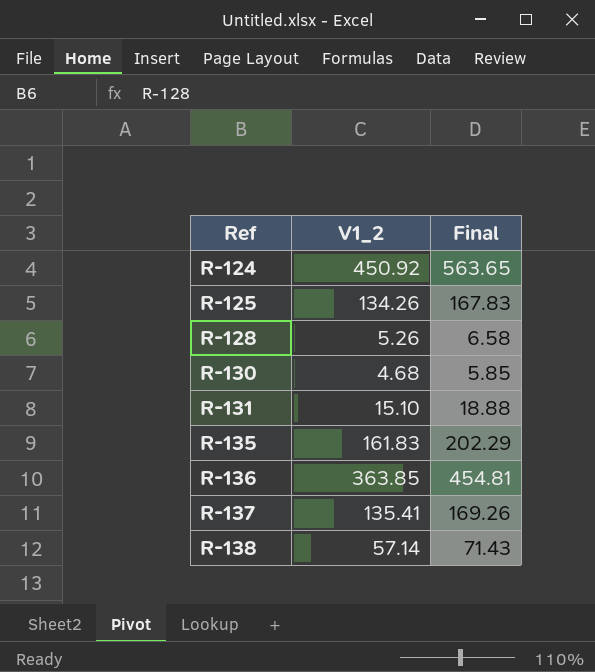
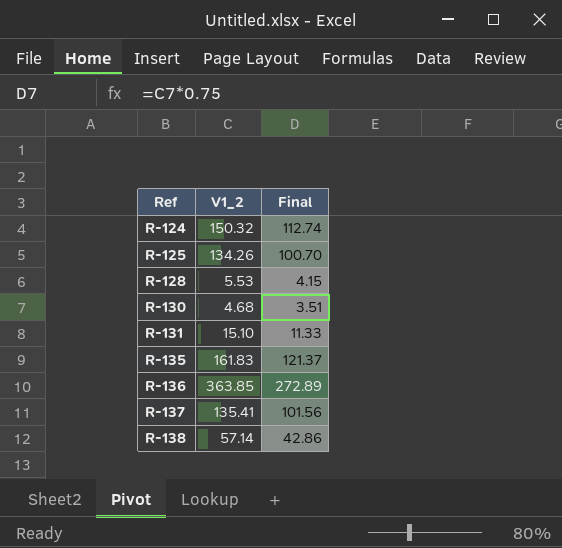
column Final | formula: [V1_2] * 1.25 -> [V1_2] * 0.75
R-124 | V1_2: 450.92 -> 150.32
R-128 | V1_2: 5.26 -> 5.53

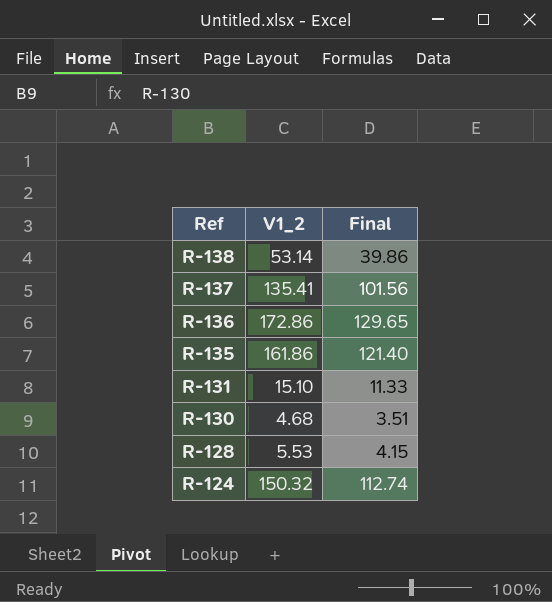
row order: Ref ascending -> Ref descending
row R-125: 134.26 | 100.70 -> none
R-138 | V1_2: 57.14 -> 53.14
R-138 | Final: 42.86 -> 39.86
R-136 | V1_2: 363.85 -> 172.86
R-136 | Final: 272.89 -> 129.65
R-135 | V1_2: 161.83 -> 161.86
R-135 | Final: 121.37 -> 121.40

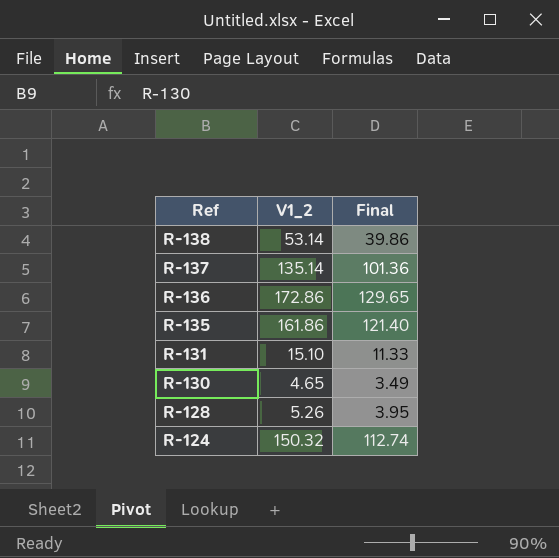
R-137 | V1_2: 135.41 -> 135.14
R-137 | Final: 101.56 -> 101.36
R-130 | V1_2: 4.68 -> 4.65
R-130 | Final: 3.51 -> 3.49
R-128 | V1_2: 5.53 -> 5.26
R-128 | Final: 4.15 -> 3.95

